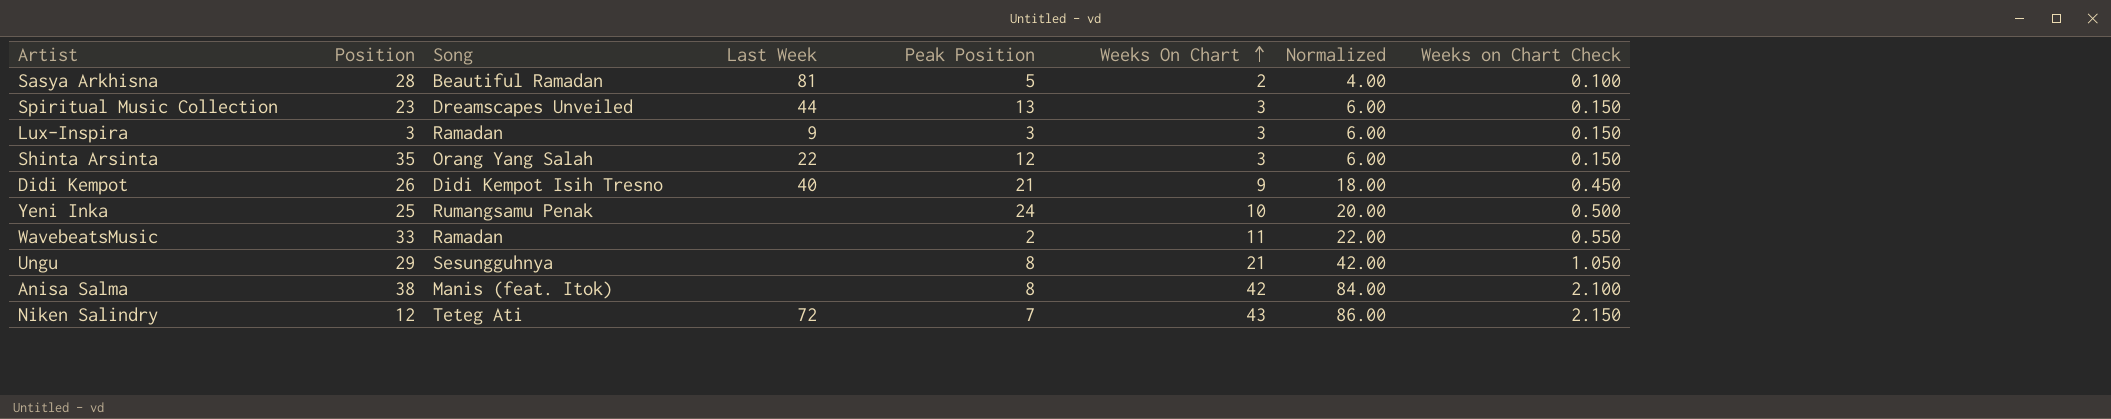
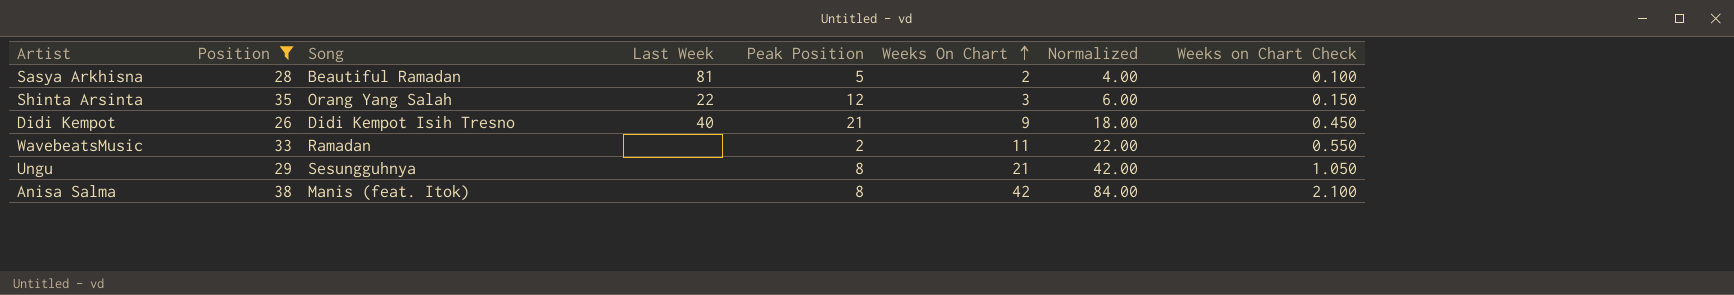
filter: none -> Position >= 26

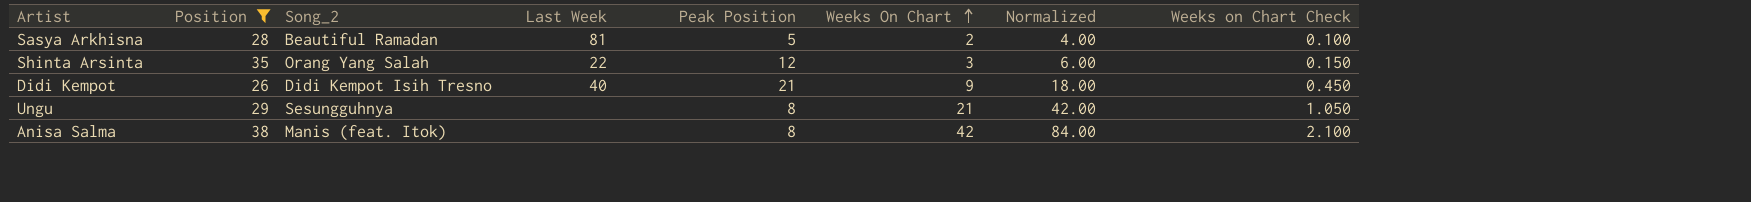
column name: Song -> Song_2
row WavebeatsMusic: 33 | Ramadan | none | 2 | 11 | 22.00 | 0.550 -> none

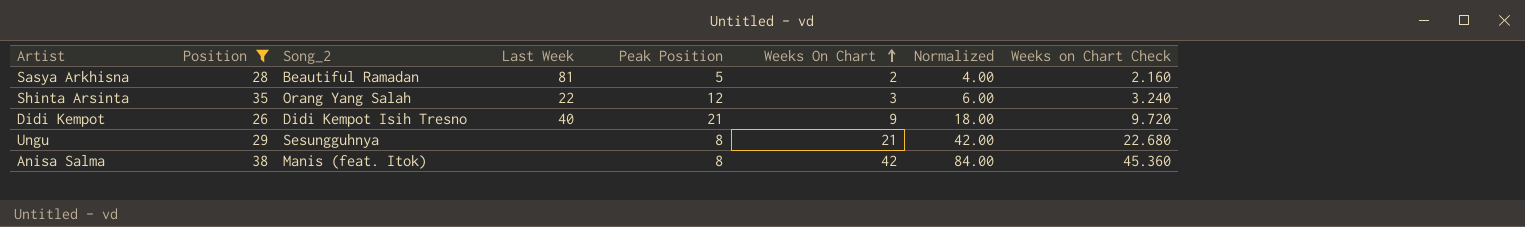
column Weeks on Chart Check | formula: [Weeks On Chart] * 0.05 -> [Weeks On Chart] * 1.08

